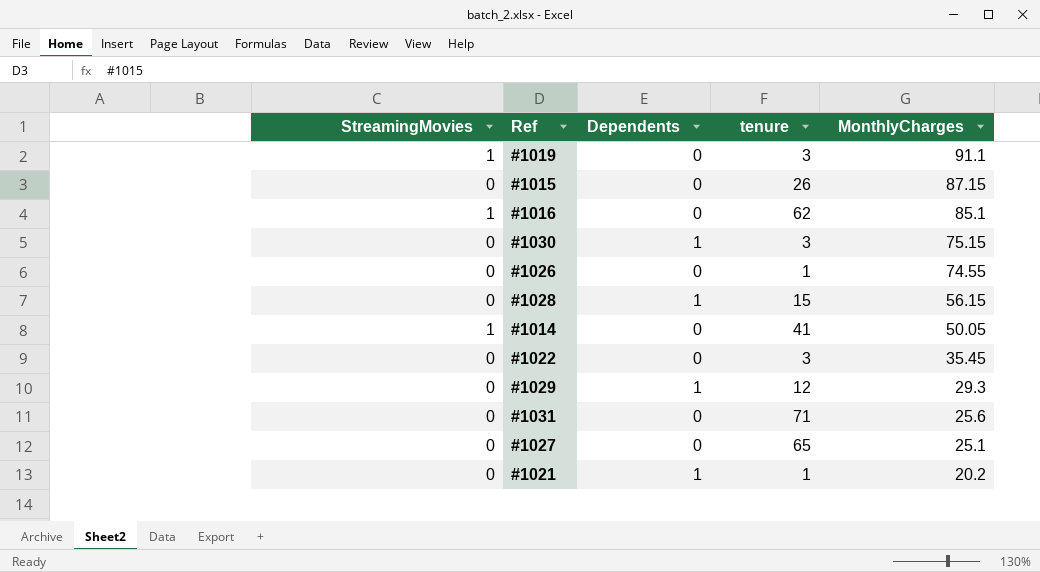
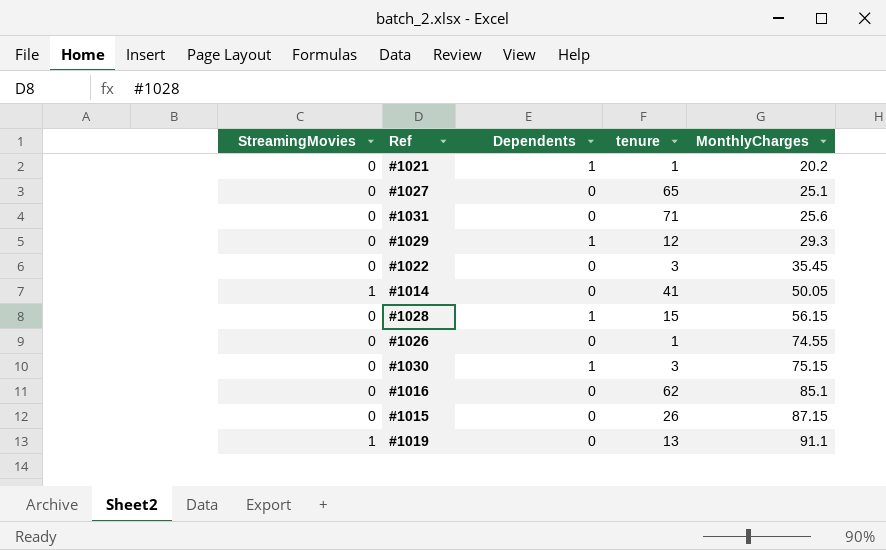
row order: MonthlyCharges descending -> MonthlyCharges ascending
#1016 | StreamingMovies: 1 -> 0
#1019 | tenure: 3 -> 13

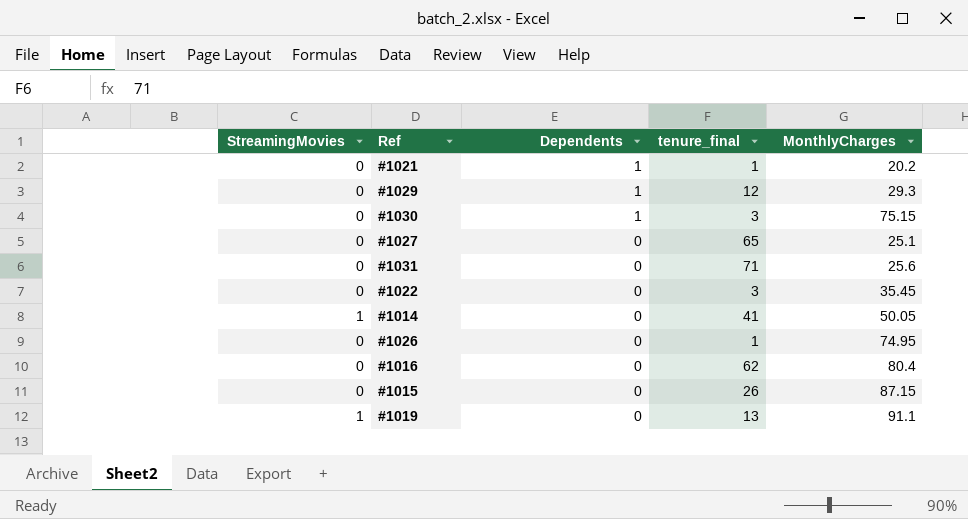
row order: MonthlyCharges ascending -> Dependents descending
column name: tenure -> tenure_final
row #1028: 0 | 1 | 15 | 56.15 -> none
#1026 | MonthlyCharges: 74.55 -> 74.95
#1016 | MonthlyCharges: 85.1 -> 80.4

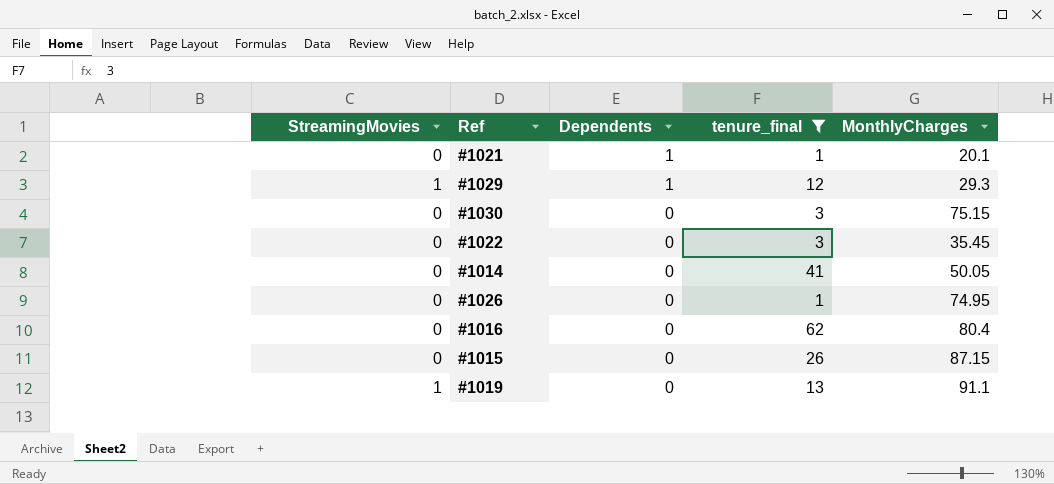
filter: none -> tenure_final <= 62
#1021 | MonthlyCharges: 20.2 -> 20.1
#1029 | StreamingMovies: 0 -> 1
#1030 | Dependents: 1 -> 0
#1014 | StreamingMovies: 1 -> 0

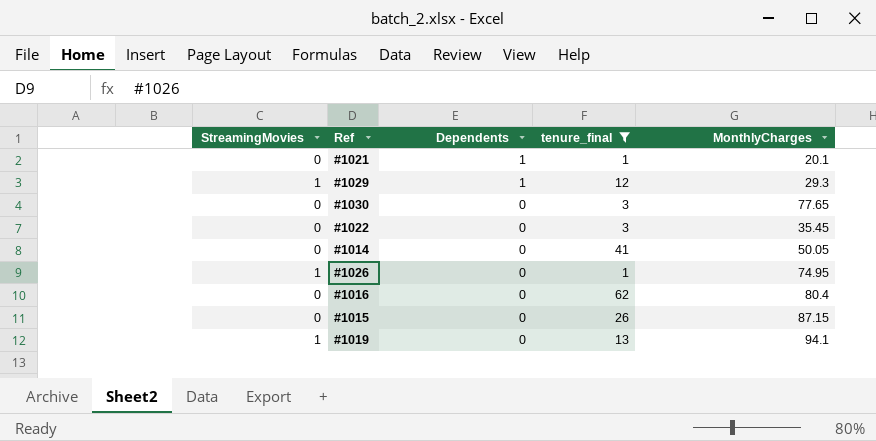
#1030 | MonthlyCharges: 75.15 -> 77.65
#1026 | StreamingMovies: 0 -> 1
#1019 | MonthlyCharges: 91.1 -> 94.1

